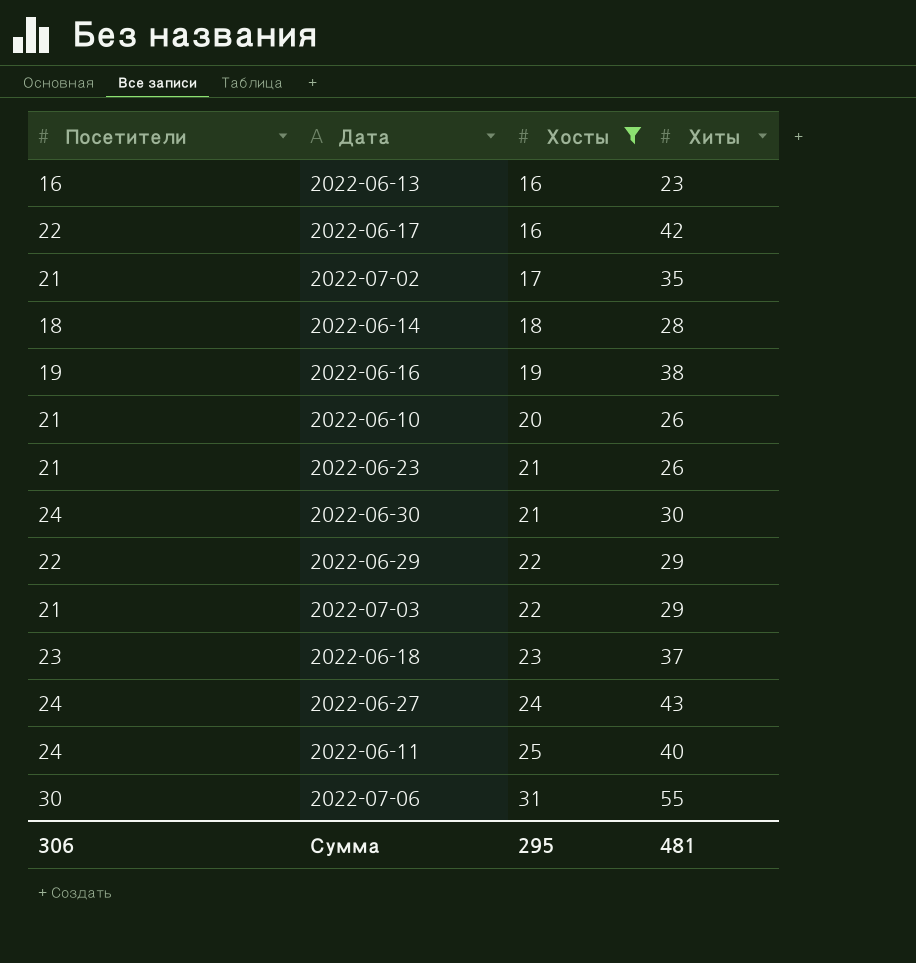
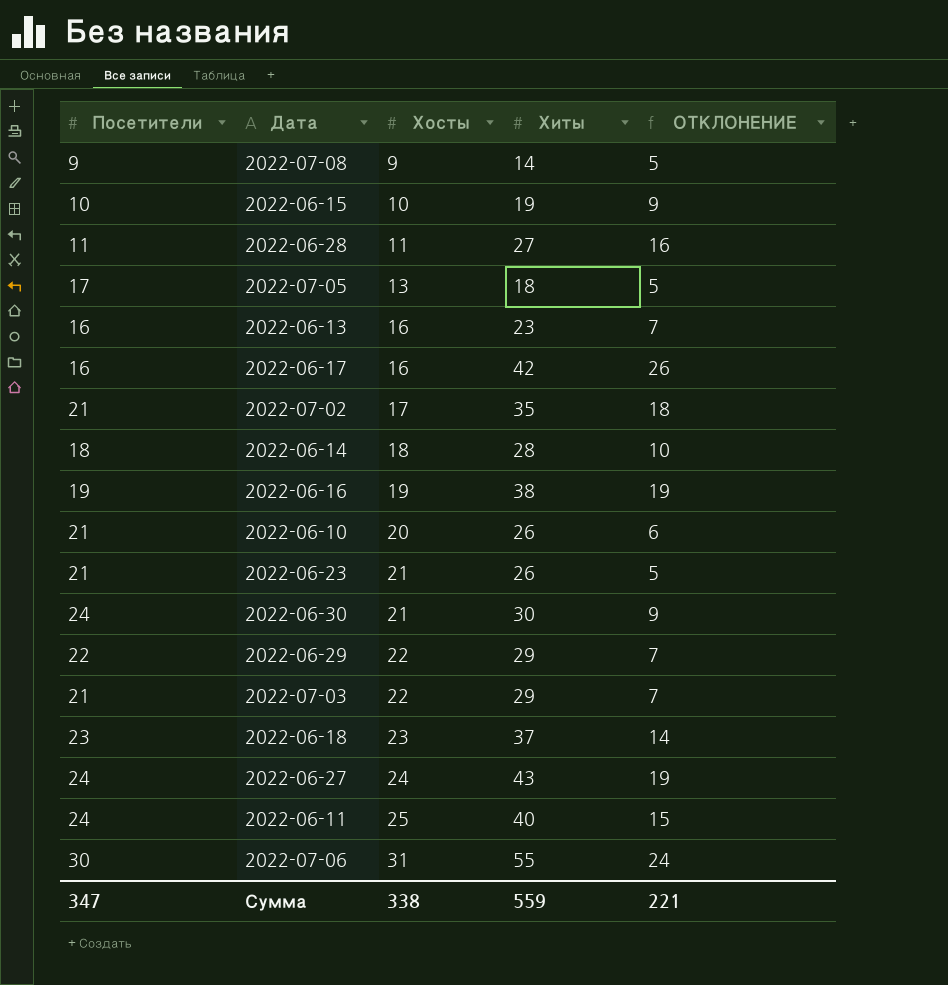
filter: Хосты >= 16 -> none
column ОТКЛОНЕНИЕ | formula: none -> [Хиты] - [Хосты]
2022-06-17 | Посетители: 22 -> 16
Сумма | Посетители: 306 -> 347
Сумма | Хосты: 295 -> 338
Сумма | Хиты: 481 -> 559

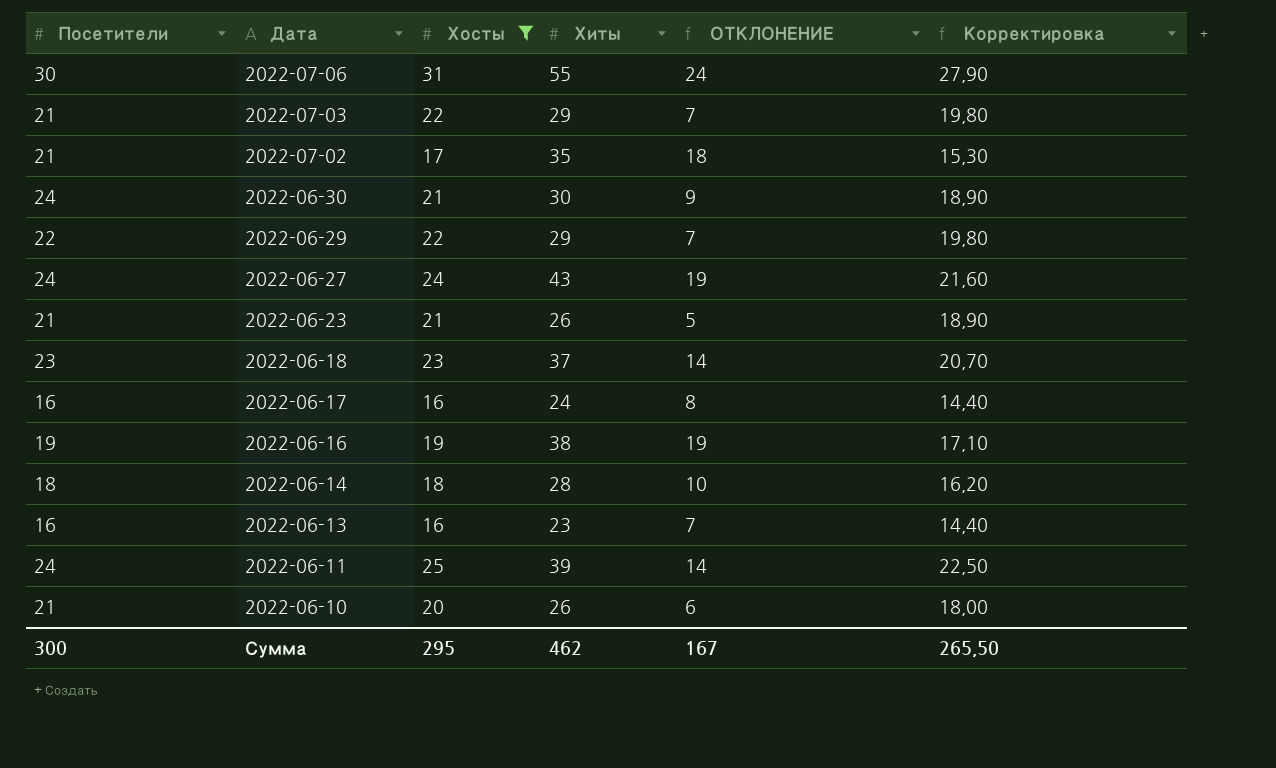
filter: none -> Хосты >= 16
row order: Хосты ascending -> Дата descending
column Корректировка | formula: none -> [Хосты] * 0,9
2022-06-17 | Хиты: 42 -> 24
2022-06-17 | ОТКЛОНЕНИЕ: 26 -> 8
2022-06-11 | Хиты: 40 -> 39
2022-06-11 | ОТКЛОНЕНИЕ: 15 -> 14
Сумма | Посетители: 347 -> 300
Сумма | Хосты: 338 -> 295
Сумма | Хиты: 559 -> 462
Сумма | ОТКЛОНЕНИЕ: 221 -> 167

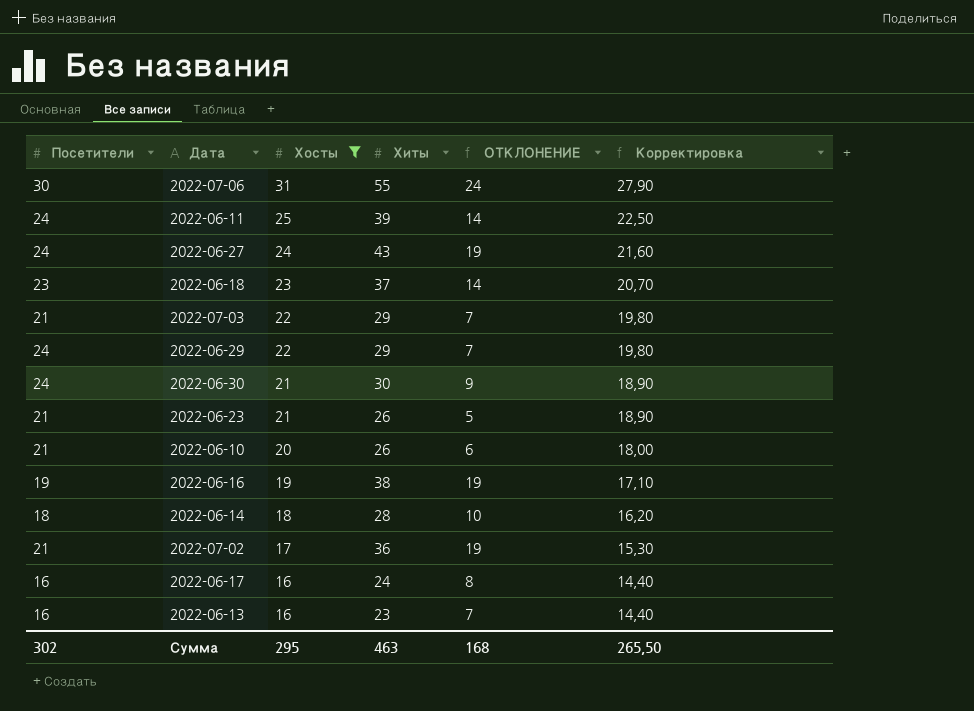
row order: Дата descending -> Хосты descending
2022-06-29 | Посетители: 22 -> 24
2022-07-02 | Хиты: 35 -> 36
2022-07-02 | ОТКЛОНЕНИЕ: 18 -> 19
Сумма | Посетители: 300 -> 302
Сумма | Хиты: 462 -> 463
Сумма | ОТКЛОНЕНИЕ: 167 -> 168

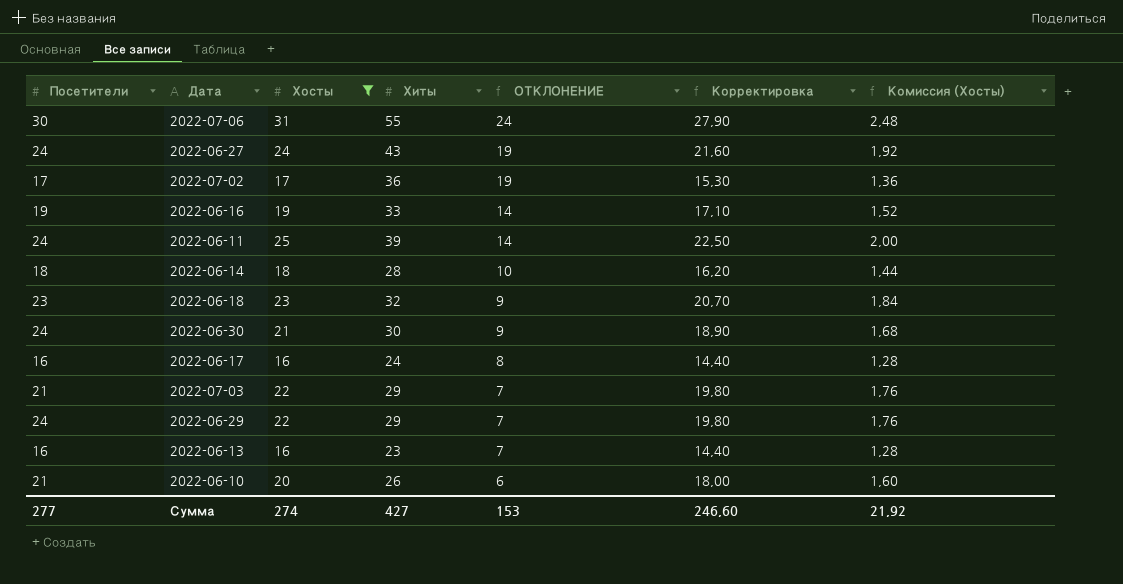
row order: Хосты descending -> ОТКЛОНЕНИЕ descending
column Комиссия (Хосты) | formula: none -> [Хосты] * 0,08
row 2022-06-23: 21 | 21 | 26 | 5 | 18,90 -> none
2022-07-02 | Посетители: 21 -> 17
2022-06-16 | Хиты: 38 -> 33
2022-06-16 | ОТКЛОНЕНИЕ: 19 -> 14
2022-06-18 | Хиты: 37 -> 32
2022-06-18 | ОТКЛОНЕНИЕ: 14 -> 9
Сумма | Посетители: 302 -> 277
Сумма | Хосты: 295 -> 274
Сумма | Хиты: 463 -> 427
Сумма | ОТКЛОНЕНИЕ: 168 -> 153
Сумма | Корректировка: 265,50 -> 246,60

